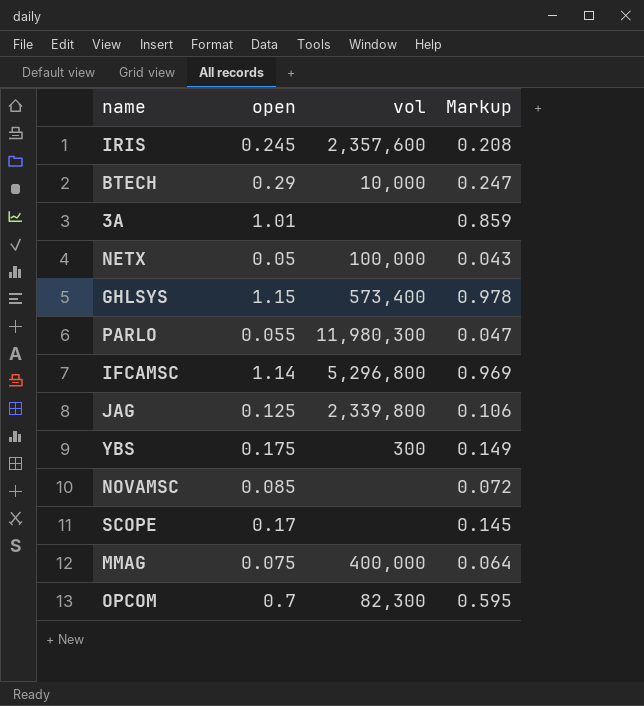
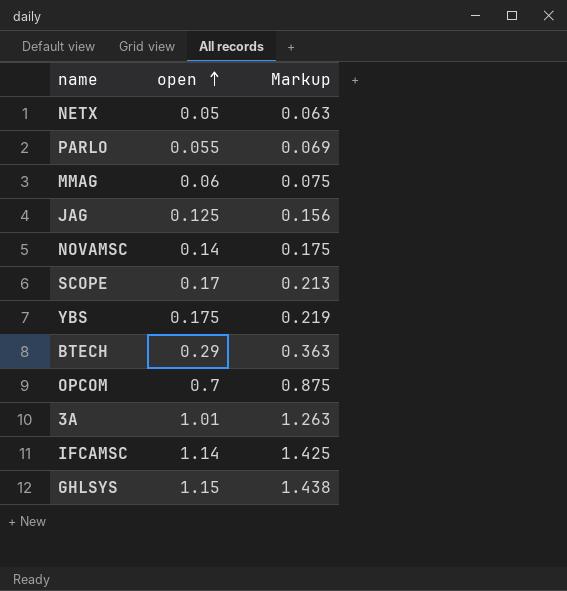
row order: none -> open ascending
column vol | position: 3 -> none
column Markup | formula: [open] * 0.85 -> [open] * 1.25
row IRIS: 0.245 | 2,357,600 | 0.208 -> none
MMAG | open: 0.075 -> 0.06
NOVAMSC | open: 0.085 -> 0.14

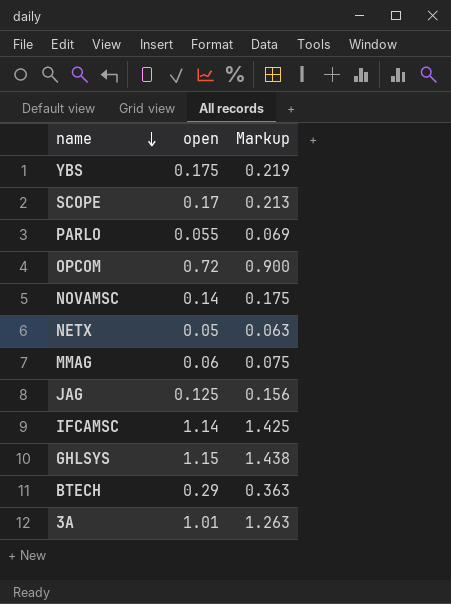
row order: open ascending -> name descending
OPCOM | open: 0.7 -> 0.72
OPCOM | Markup: 0.875 -> 0.900

